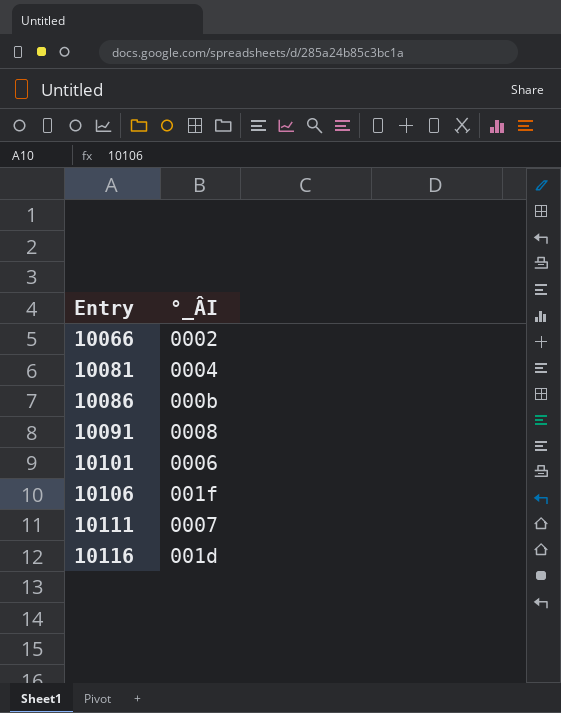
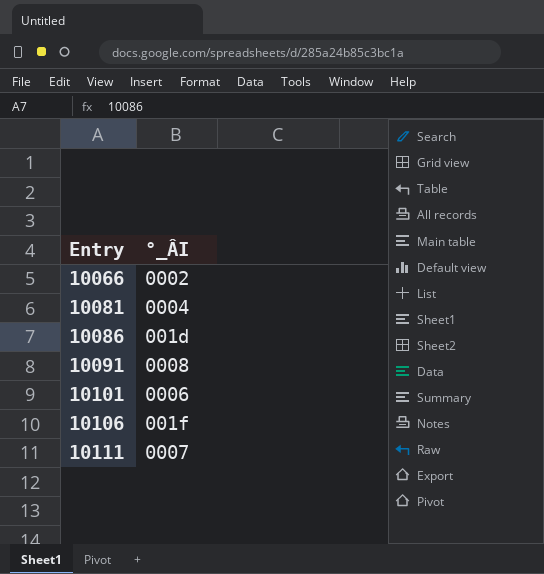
row 10116: 001d -> none
10086 | °_ÂI: 000b -> 001d

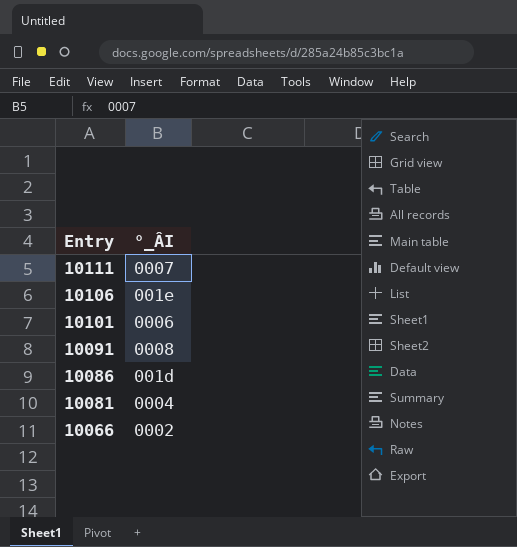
row order: Entry ascending -> Entry descending
10106 | °_ÂI: 001f -> 001e

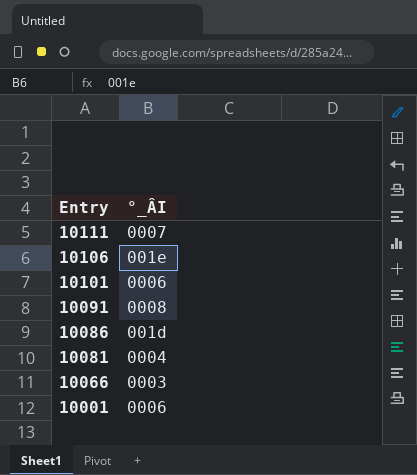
10066 | °_ÂI: 0002 -> 0003
row 10001: none -> 0006

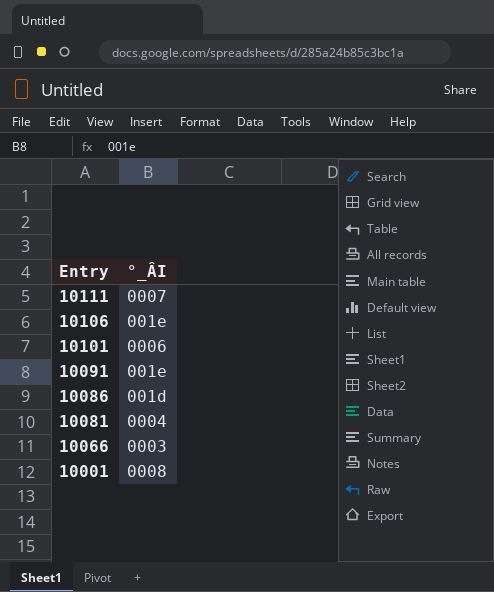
10091 | °_ÂI: 0008 -> 001e
10001 | °_ÂI: 0006 -> 0008

